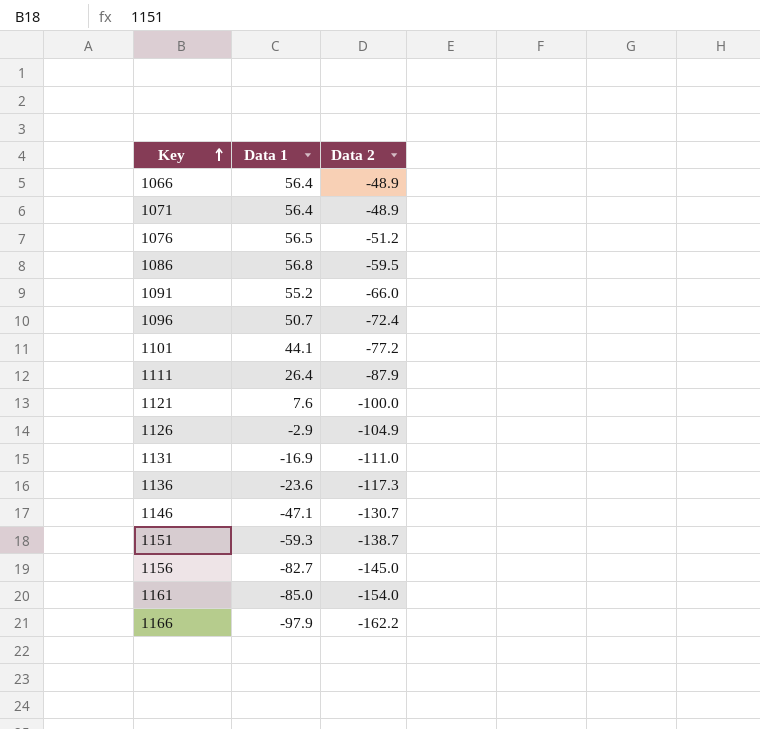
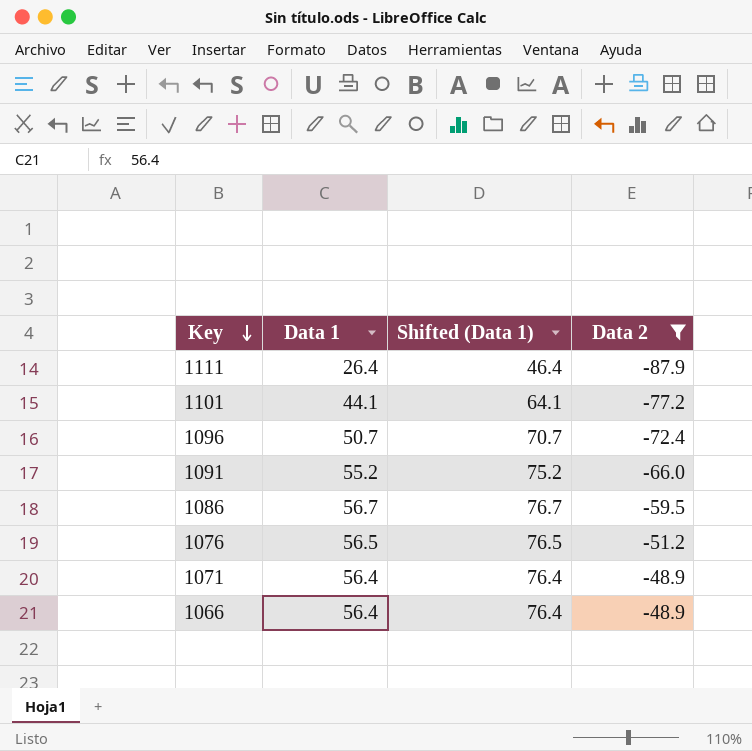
filter: none -> Data 2 >= -87.9
row order: Key ascending -> Key descending
column Shifted (Data 1) | formula: none -> [Data 1] + 20
1086 | Data 1: 56.8 -> 56.7

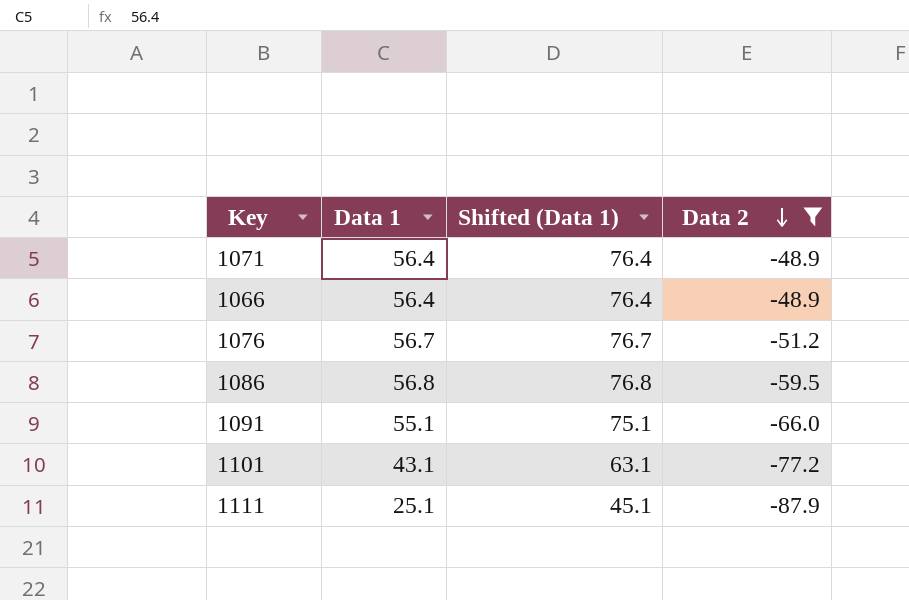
row order: Key descending -> Data 2 descending
row 1096: 50.7 | 70.7 | -72.4 -> none
1076 | Data 1: 56.5 -> 56.7
1076 | Shifted (Data 1): 76.5 -> 76.7
1086 | Data 1: 56.7 -> 56.8
1086 | Shifted (Data 1): 76.7 -> 76.8
1091 | Data 1: 55.2 -> 55.1
1091 | Shifted (Data 1): 75.2 -> 75.1
1101 | Data 1: 44.1 -> 43.1
1101 | Shifted (Data 1): 64.1 -> 63.1
1111 | Data 1: 26.4 -> 25.1
1111 | Shifted (Data 1): 46.4 -> 45.1

